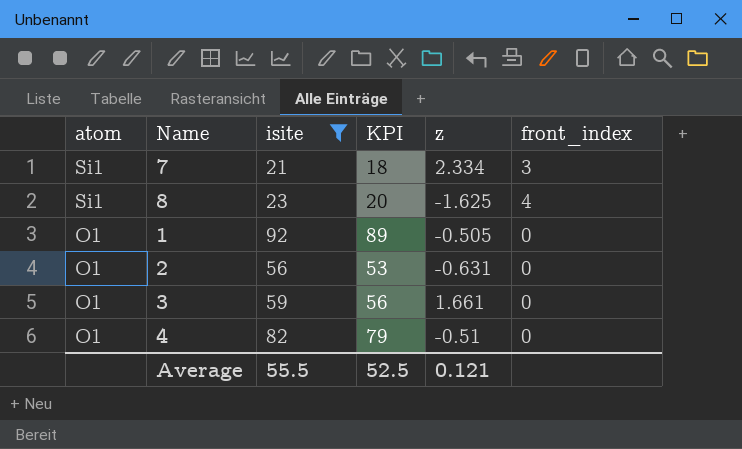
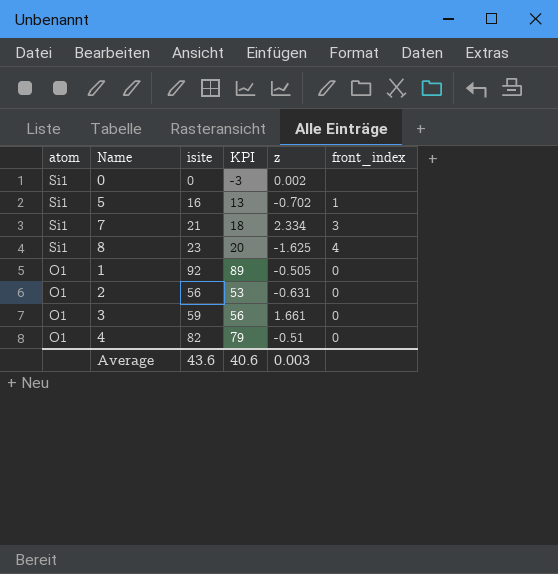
filter: isite >= 21 -> none
Average | isite: 55.5 -> 43.6
Average | KPI: 52.5 -> 40.6
Average | z: 0.121 -> 0.003

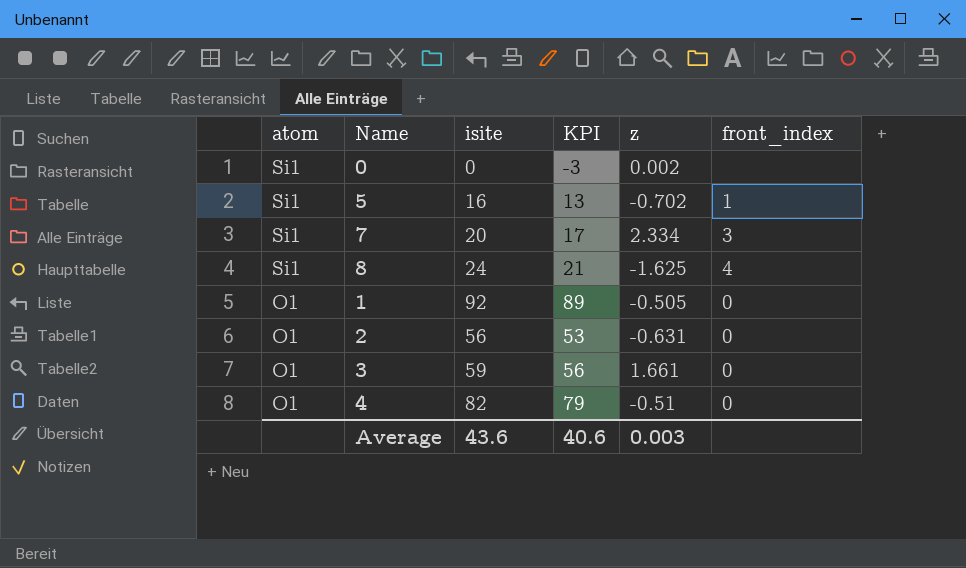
7 | isite: 21 -> 20
7 | KPI: 18 -> 17
8 | isite: 23 -> 24
8 | KPI: 20 -> 21

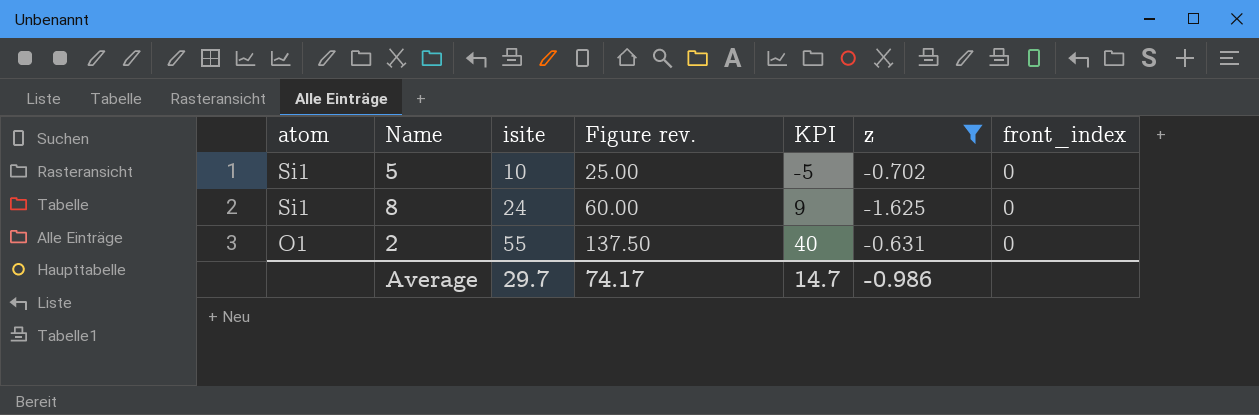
filter: none -> z <= -0.631
column Figure rev. | formula: none -> [isite] * 2.5
column KPI | formula: [isite] - 3 -> [isite] - 15
5 | isite: 16 -> 10
5 | front_index: 1 -> 0
8 | front_index: 4 -> 0
2 | isite: 56 -> 55
Average | isite: 43.6 -> 29.7
Average | KPI: 40.6 -> 14.7
Average | z: 0.003 -> -0.986

